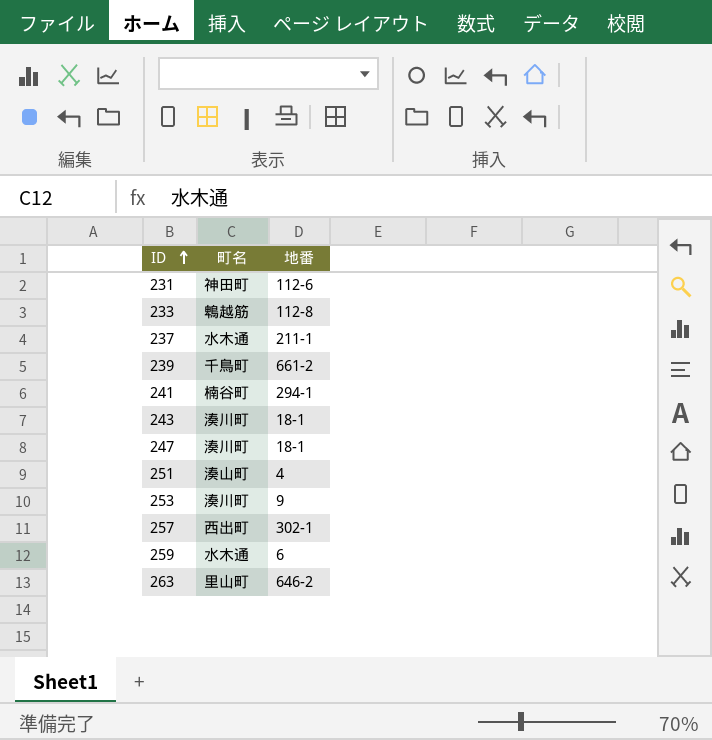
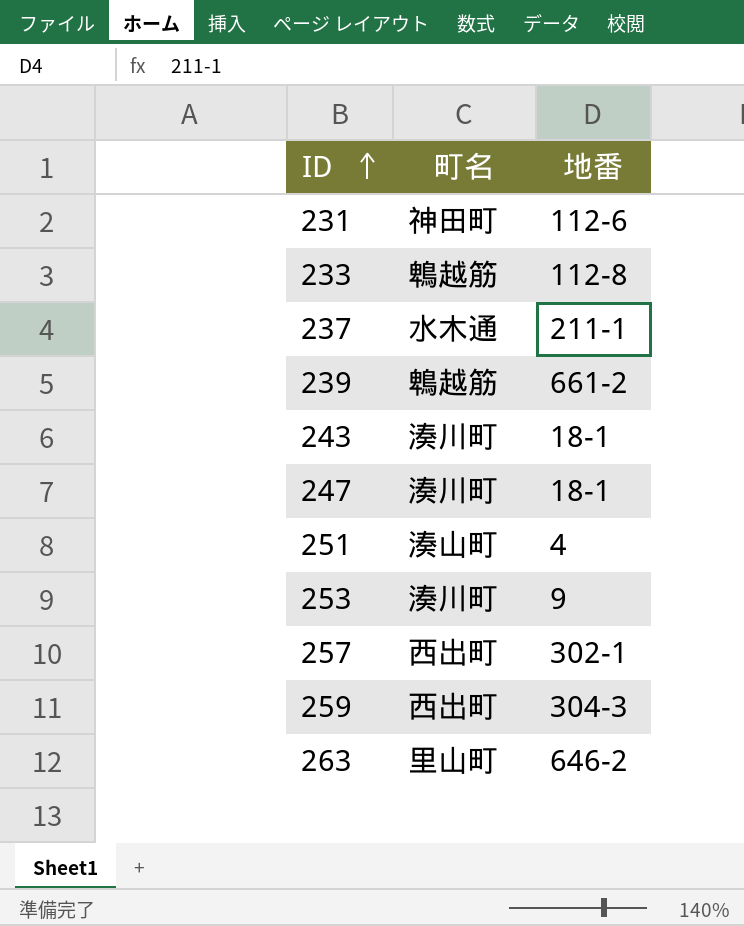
row 241: 楠谷町 | 294-1 -> none
239 | 町名: 千鳥町 -> 鵯越筋
259 | 町名: 水木通 -> 西出町
259 | 地番: 6 -> 304-3

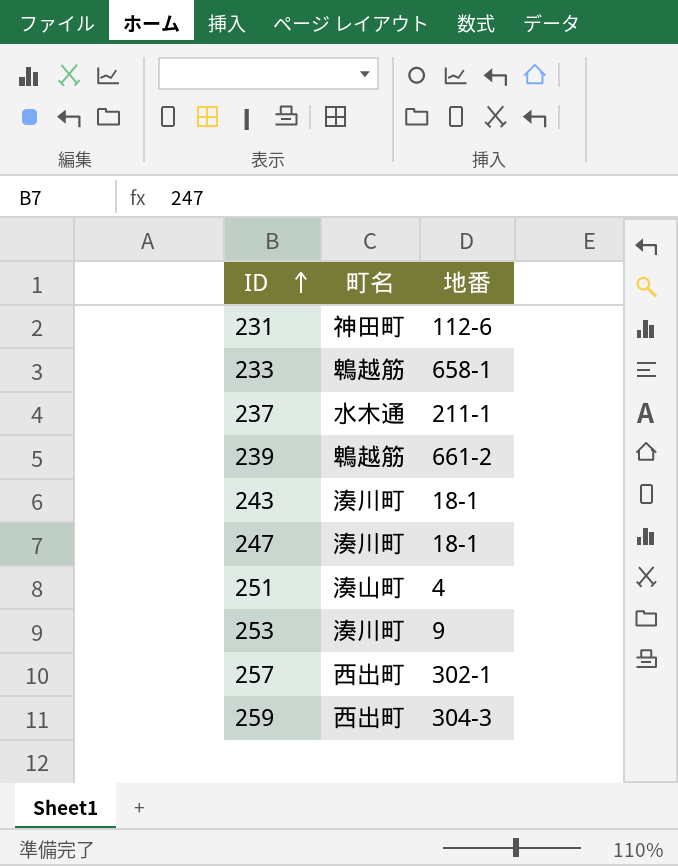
row 263: 里山町 | 646-2 -> none
233 | 地番: 112-8 -> 658-1

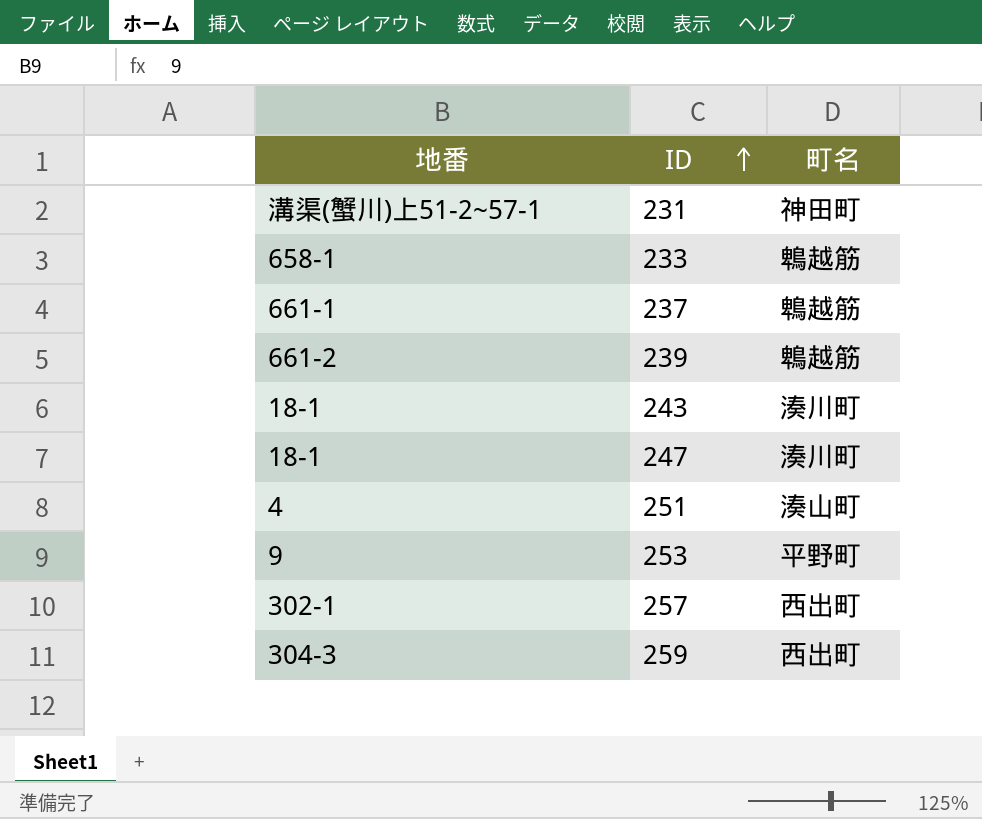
column 地番 | position: 3 -> 1
231 | 地番: 112-6 -> 溝渠(蟹川)上51-2~57-1
237 | 地番: 211-1 -> 661-1
237 | 町名: 水木通 -> 鵯越筋
253 | 町名: 湊川町 -> 平野町

